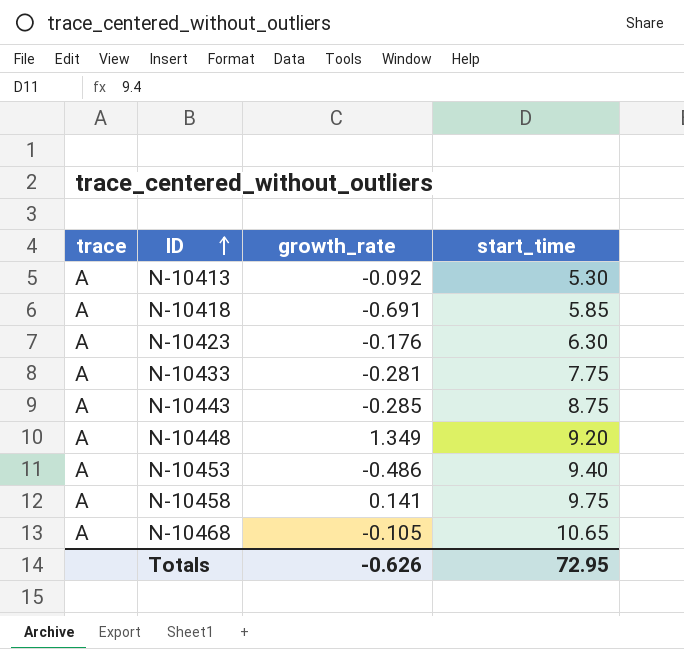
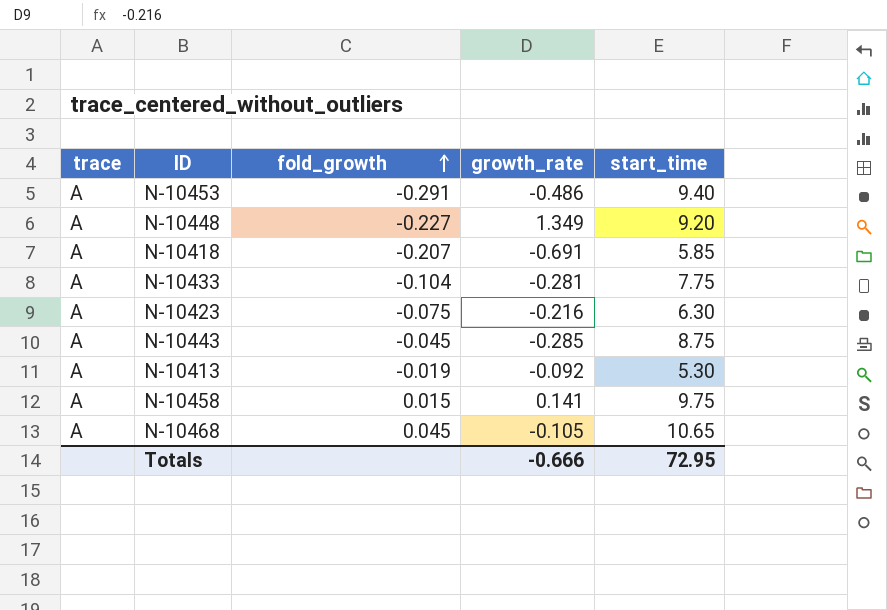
row order: ID ascending -> fold_growth ascending
column fold_growth | position: none -> 3
N-10423 | growth_rate: -0.176 -> -0.216
Totals | growth_rate: -0.626 -> -0.666

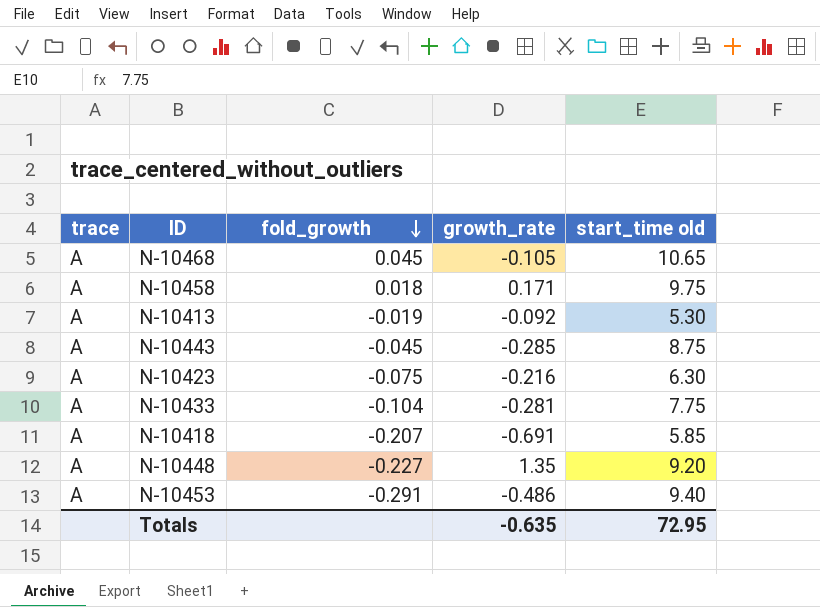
row order: fold_growth ascending -> fold_growth descending
column name: start_time -> start_time old
N-10458 | fold_growth: 0.015 -> 0.018
N-10458 | growth_rate: 0.141 -> 0.171
N-10448 | growth_rate: 1.349 -> 1.35
Totals | growth_rate: -0.666 -> -0.635

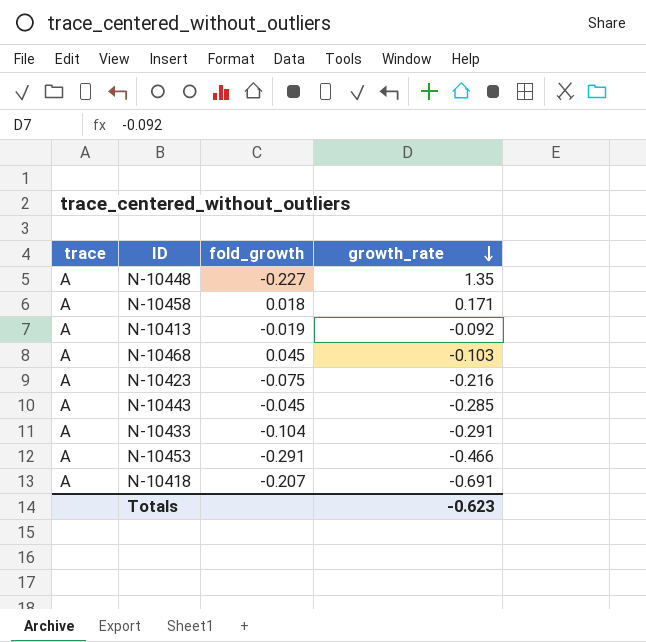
row order: fold_growth descending -> growth_rate descending
column start_time old | position: 5 -> none
N-10468 | growth_rate: -0.105 -> -0.103
N-10433 | growth_rate: -0.281 -> -0.291
N-10453 | growth_rate: -0.486 -> -0.466
Totals | growth_rate: -0.635 -> -0.623

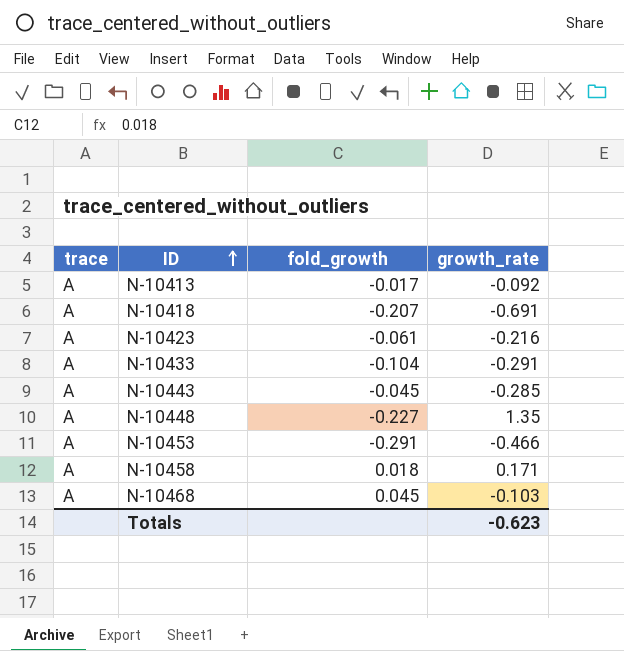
row order: growth_rate descending -> ID ascending
N-10413 | fold_growth: -0.019 -> -0.017
N-10423 | fold_growth: -0.075 -> -0.061

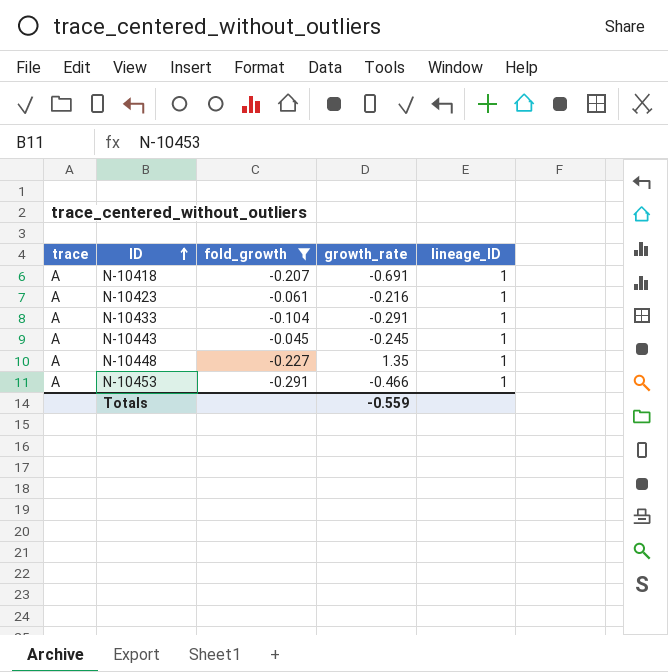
filter: none -> fold_growth <= -0.045
column lineage_ID | position: none -> 5
N-10443 | growth_rate: -0.285 -> -0.245
Totals | growth_rate: -0.623 -> -0.559

